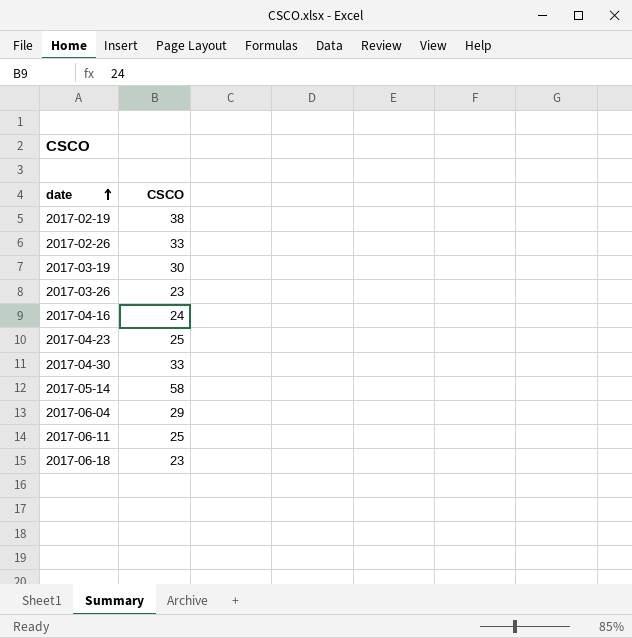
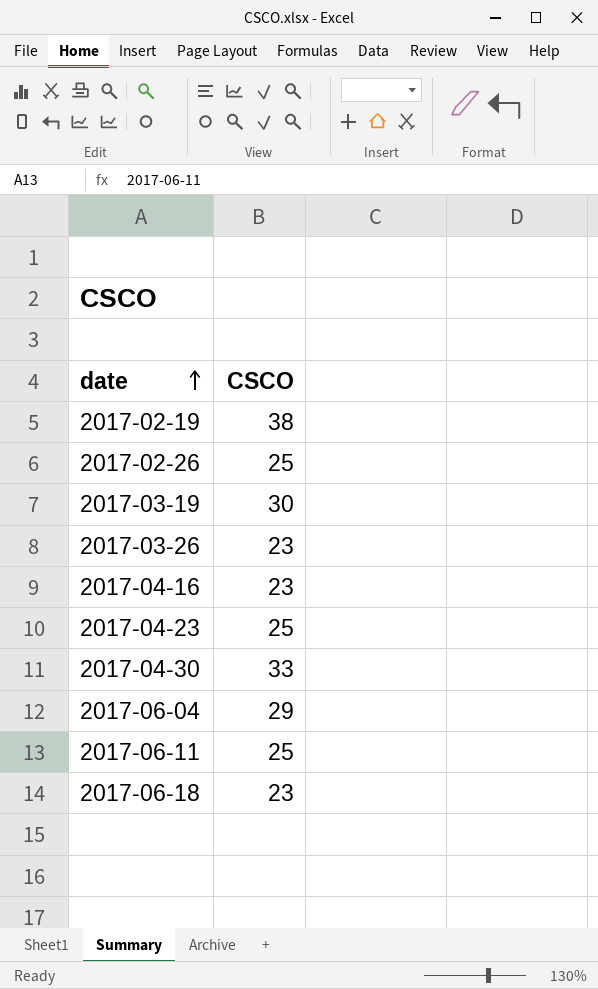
row 2017-05-14: 58 -> none
2017-02-26 | CSCO: 33 -> 25
2017-04-16 | CSCO: 24 -> 23

